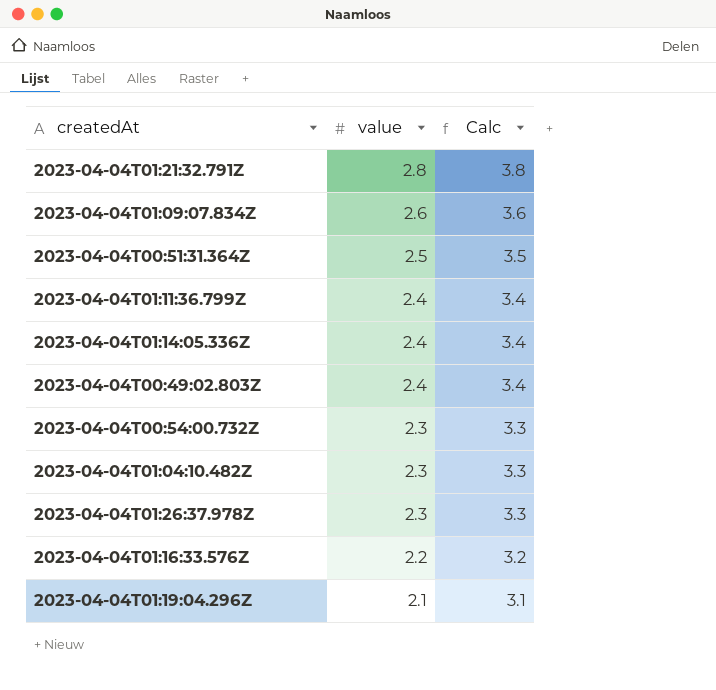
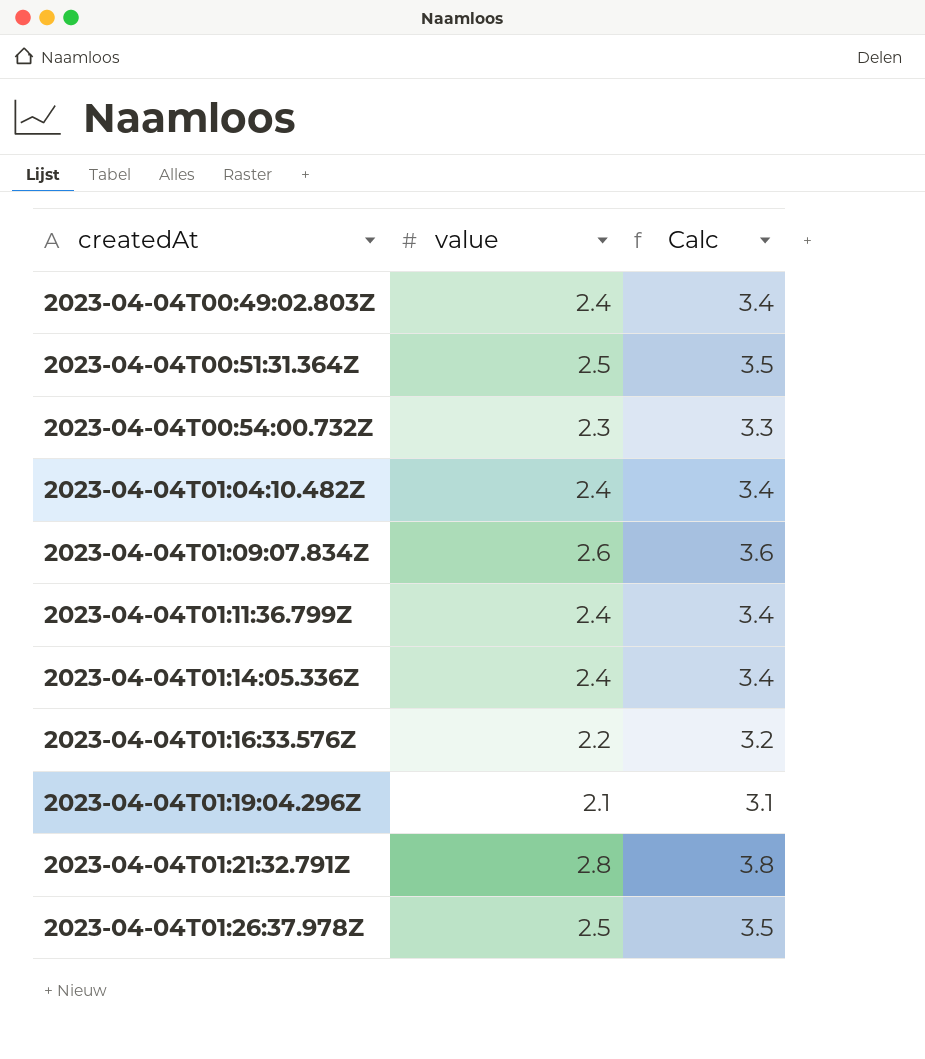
row order: value descending -> createdAt ascending
2023-04-04T01:04:10.482Z | value: 2.3 -> 2.4
2023-04-04T01:04:10.482Z | Calc: 3.3 -> 3.4
2023-04-04T01:26:37.978Z | value: 2.3 -> 2.5
2023-04-04T01:26:37.978Z | Calc: 3.3 -> 3.5

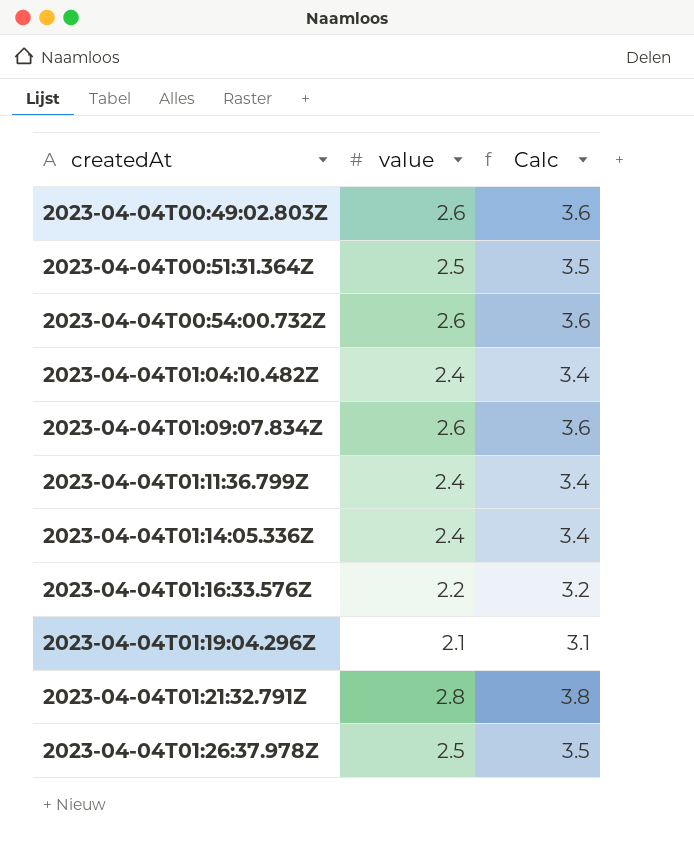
2023-04-04T00:49:02.803Z | value: 2.4 -> 2.6
2023-04-04T00:49:02.803Z | Calc: 3.4 -> 3.6
2023-04-04T00:54:00.732Z | value: 2.3 -> 2.6
2023-04-04T00:54:00.732Z | Calc: 3.3 -> 3.6

